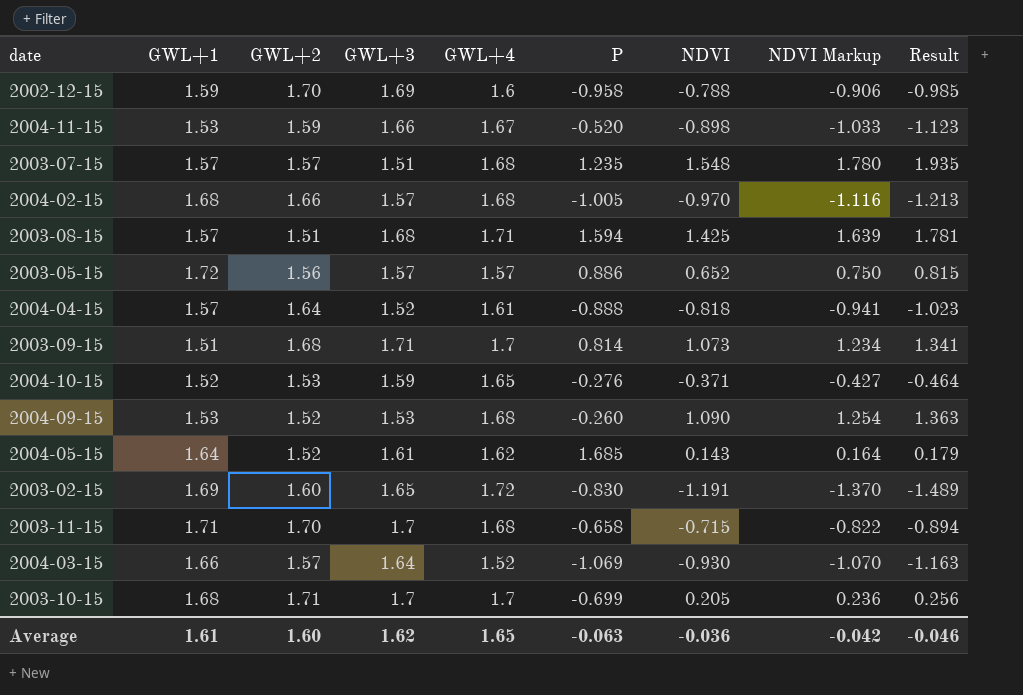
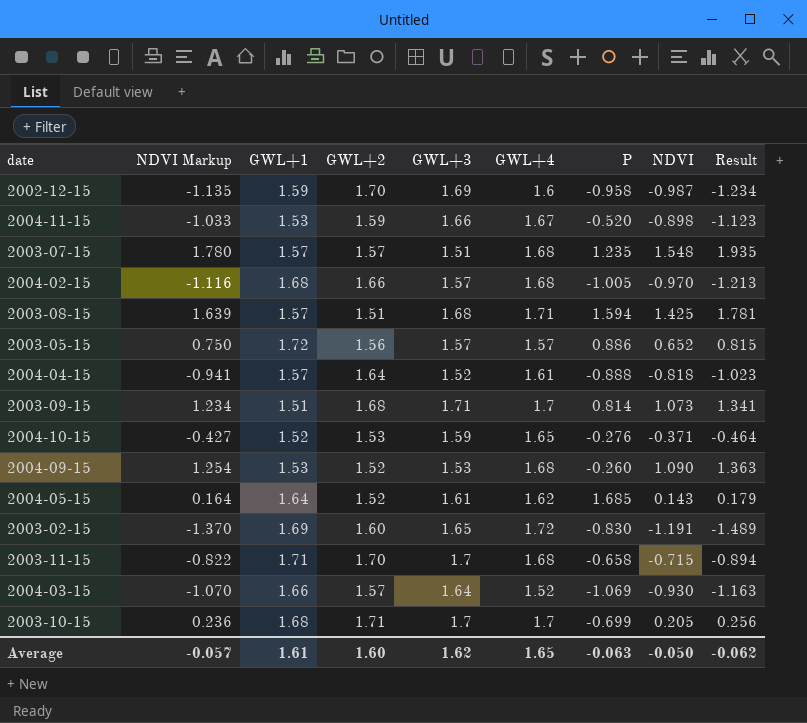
column NDVI Markup | position: 8 -> 2
2002-12-15 | NDVI Markup: -0.906 -> -1.135
2002-12-15 | NDVI: -0.788 -> -0.987
2002-12-15 | Result: -0.985 -> -1.234
Average | NDVI Markup: -0.042 -> -0.057
Average | NDVI: -0.036 -> -0.050
Average | Result: -0.046 -> -0.062

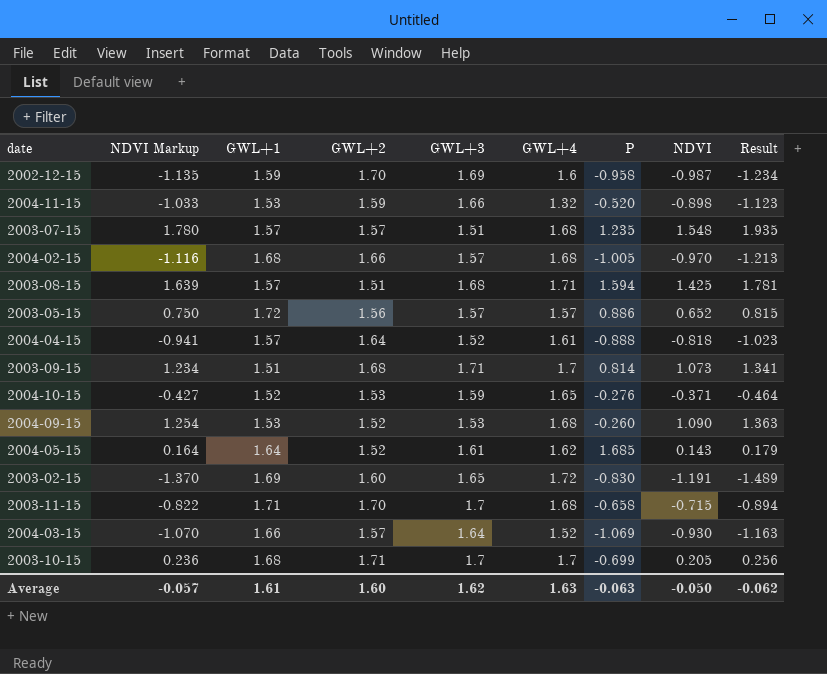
2004-11-15 | GWL+4: 1.67 -> 1.32
Average | GWL+4: 1.65 -> 1.63

